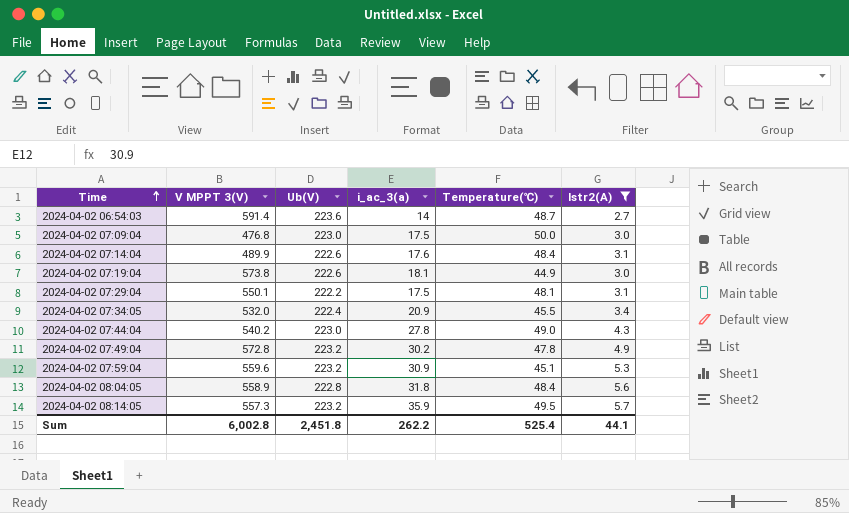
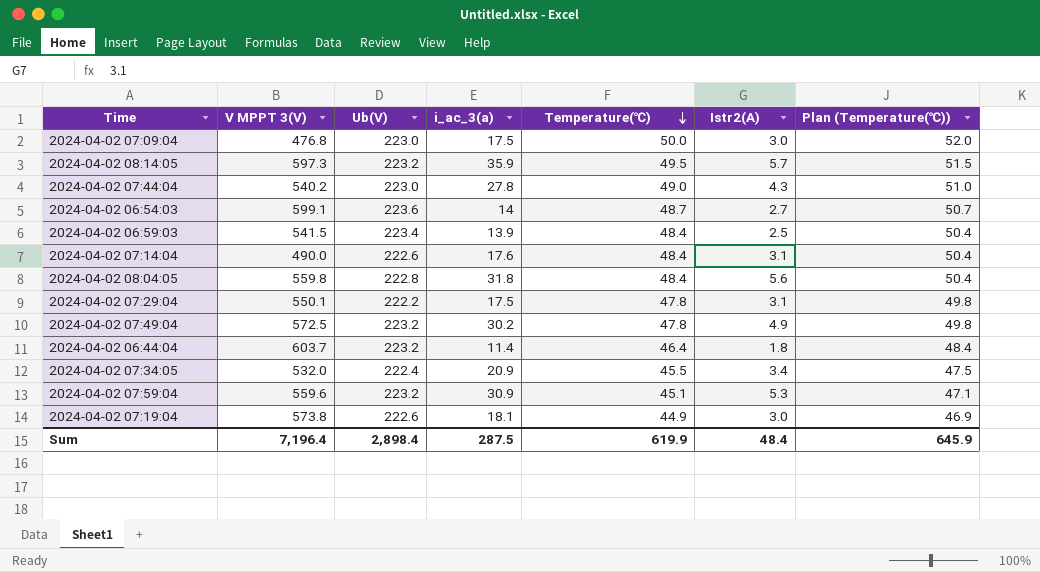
filter: Istr2(A) >= 2.7 -> none
row order: Time ascending -> Temperature(℃) descending
column Plan (Temperature(℃)) | formula: none -> [Temperature(℃)] + 2
2024-04-02 08:14:05 | V MPPT 3(V): 557.3 -> 597.3
2024-04-02 06:54:03 | V MPPT 3(V): 591.4 -> 599.1
2024-04-02 07:14:04 | V MPPT 3(V): 489.9 -> 490.0
2024-04-02 08:04:05 | V MPPT 3(V): 558.9 -> 559.8
2024-04-02 07:29:04 | Temperature(℃): 48.1 -> 47.8
2024-04-02 07:49:04 | V MPPT 3(V): 572.8 -> 572.5
Sum | V MPPT 3(V): 6,002.8 -> 7,196.4
Sum | Ub(V): 2,451.8 -> 2,898.4
Sum | i_ac_3(a): 262.2 -> 287.5
Sum | Temperature(℃): 525.4 -> 619.9
Sum | Istr2(A): 44.1 -> 48.4

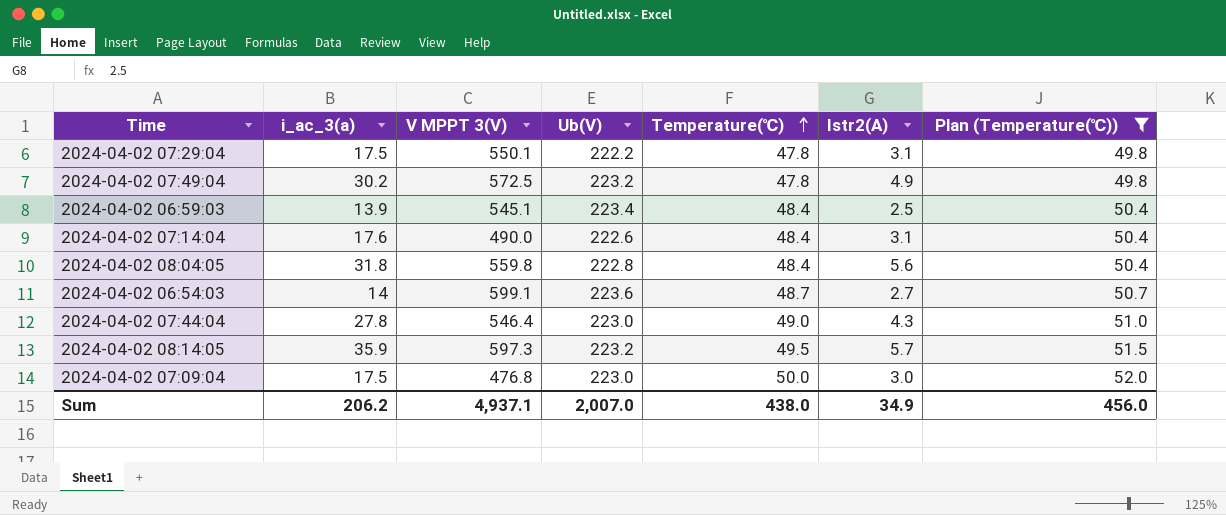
filter: none -> Plan (Temperature(℃)) >= 49.8
row order: Temperature(℃) descending -> Temperature(℃) ascending
column i_ac_3(a) | position: 4 -> 2
2024-04-02 06:59:03 | V MPPT 3(V): 541.5 -> 545.1
2024-04-02 07:44:04 | V MPPT 3(V): 540.2 -> 546.4
Sum | i_ac_3(a): 287.5 -> 206.2
Sum | V MPPT 3(V): 7,196.4 -> 4,937.1
Sum | Ub(V): 2,898.4 -> 2,007.0
Sum | Temperature(℃): 619.9 -> 438.0
Sum | Istr2(A): 48.4 -> 34.9
Sum | Plan (Temperature(℃)): 645.9 -> 456.0

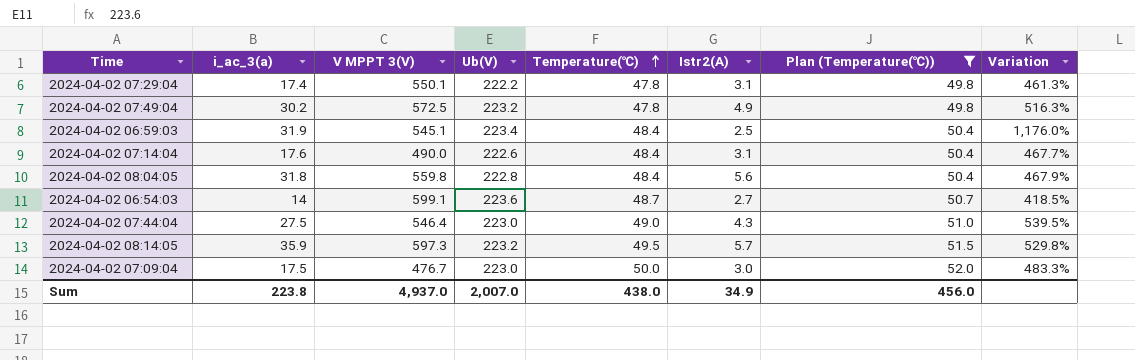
column Variation | formula: none -> ([i_ac_3(a)] - [Istr2(A)]) / [Istr2(A)]
2024-04-02 07:29:04 | i_ac_3(a): 17.5 -> 17.4
2024-04-02 06:59:03 | i_ac_3(a): 13.9 -> 31.9
2024-04-02 07:44:04 | i_ac_3(a): 27.8 -> 27.5
2024-04-02 07:09:04 | V MPPT 3(V): 476.8 -> 476.7
Sum | i_ac_3(a): 206.2 -> 223.8
Sum | V MPPT 3(V): 4,937.1 -> 4,937.0

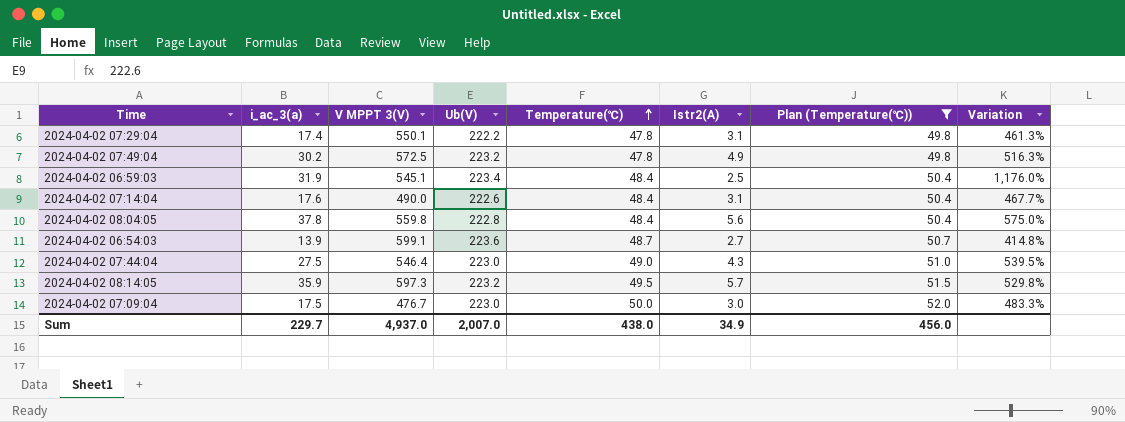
2024-04-02 08:04:05 | i_ac_3(a): 31.8 -> 37.8
2024-04-02 08:04:05 | Variation: 467.9% -> 575.0%
2024-04-02 06:54:03 | i_ac_3(a): 14 -> 13.9
2024-04-02 06:54:03 | Variation: 418.5% -> 414.8%
Sum | i_ac_3(a): 223.8 -> 229.7

